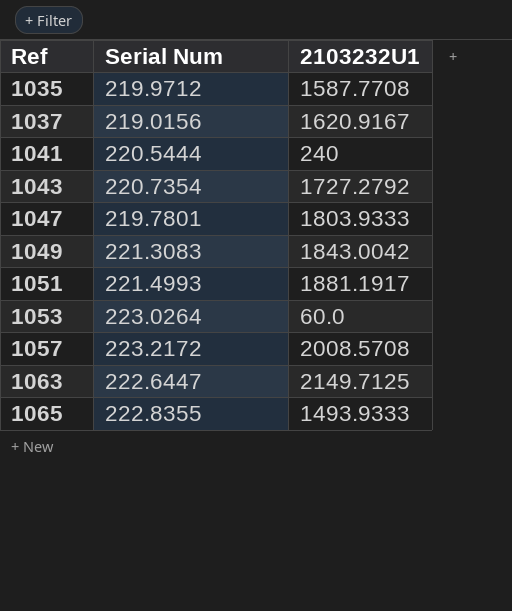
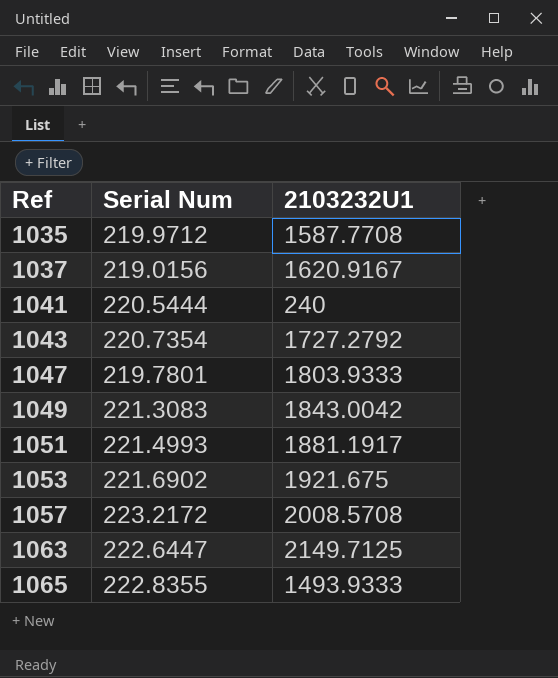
1053 | Serial Num: 223.0264 -> 221.6902
1053 | 2103232U1: 60.0 -> 1921.675

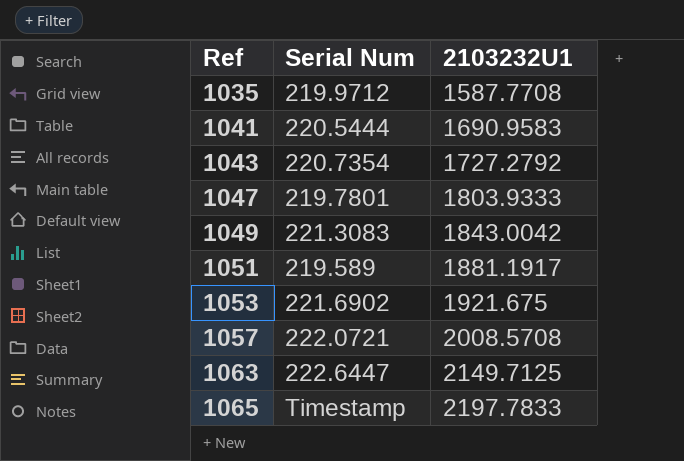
row 1037: 219.0156 | 1620.9167 -> none
1041 | 2103232U1: 240 -> 1690.9583
1051 | Serial Num: 221.4993 -> 219.589
1057 | Serial Num: 223.2172 -> 222.0721
1065 | Serial Num: 222.8355 -> Timestamp
1065 | 2103232U1: 1493.9333 -> 2197.7833

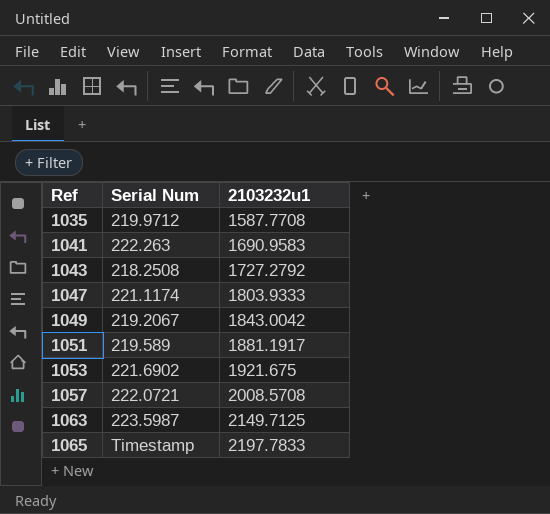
column name: 2103232U1 -> 2103232u1
1041 | Serial Num: 220.5444 -> 222.263
1043 | Serial Num: 220.7354 -> 218.2508
1047 | Serial Num: 219.7801 -> 221.1174
1049 | Serial Num: 221.3083 -> 219.2067
1063 | Serial Num: 222.6447 -> 223.5987

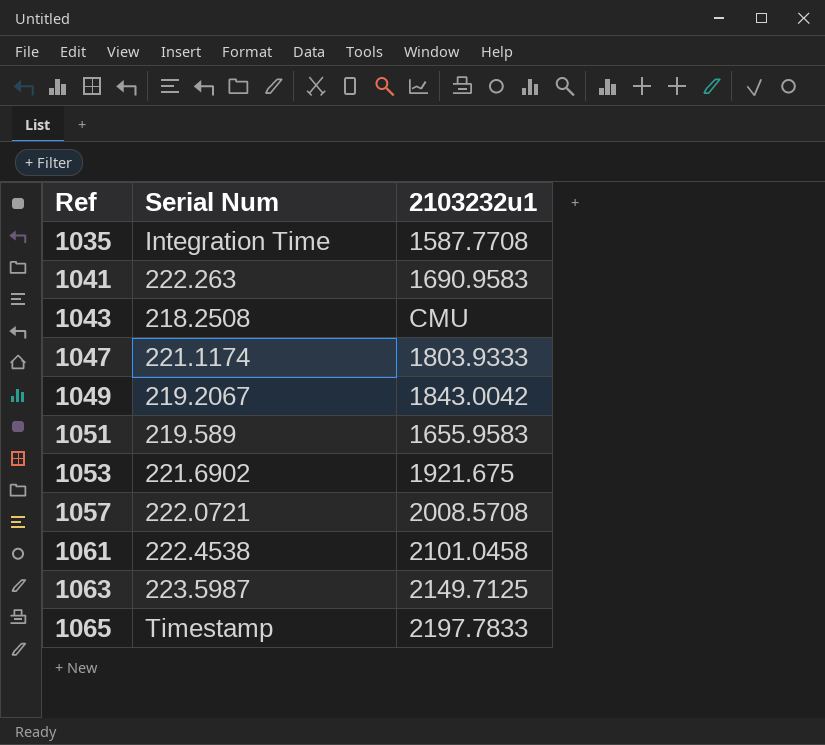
1035 | Serial Num: 219.9712 -> Integration Time
1043 | 2103232u1: 1727.2792 -> CMU
1051 | 2103232u1: 1881.1917 -> 1655.9583
row 1061: none -> 222.4538 | 2101.0458

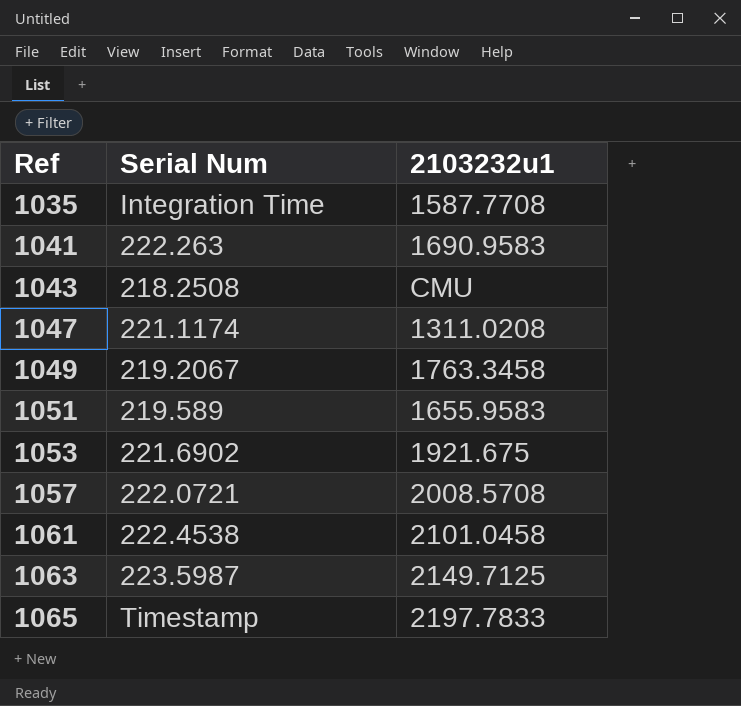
1047 | 2103232u1: 1803.9333 -> 1311.0208
1049 | 2103232u1: 1843.0042 -> 1763.3458

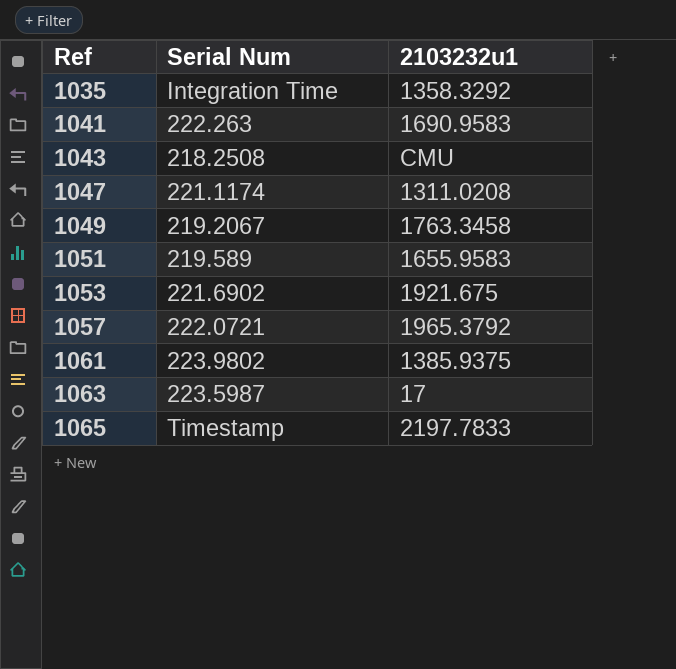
1035 | 2103232u1: 1587.7708 -> 1358.3292
1057 | 2103232u1: 2008.5708 -> 1965.3792
1061 | Serial Num: 222.4538 -> 223.9802
1061 | 2103232u1: 2101.0458 -> 1385.9375
1063 | 2103232u1: 2149.7125 -> 17

